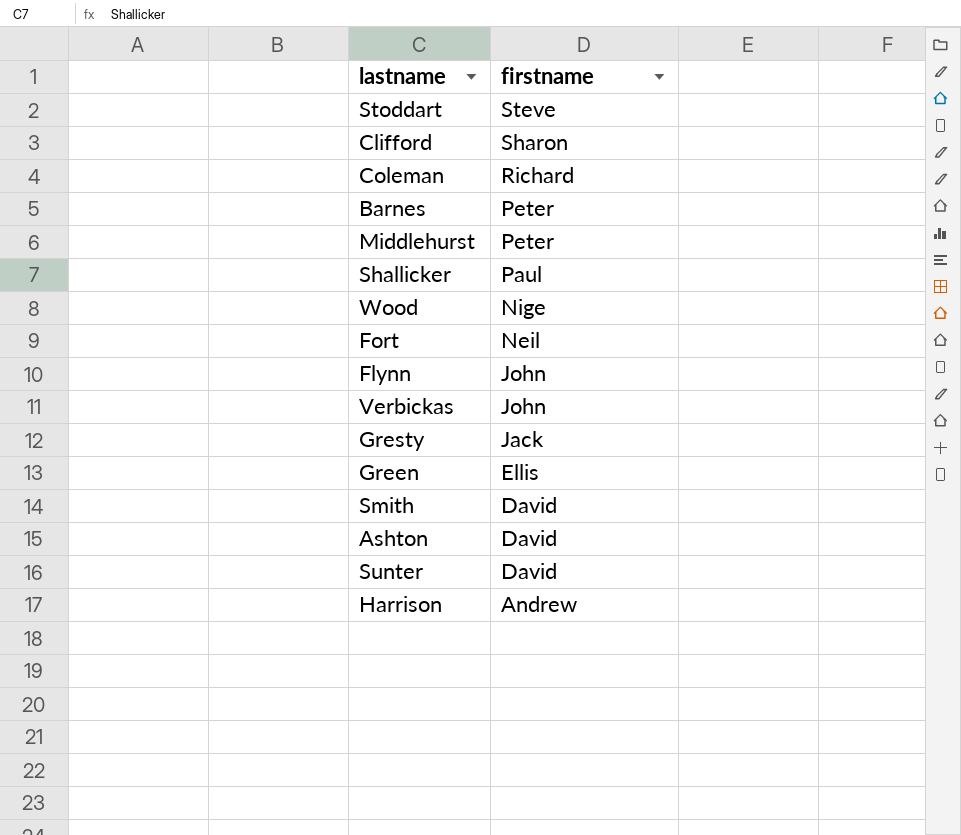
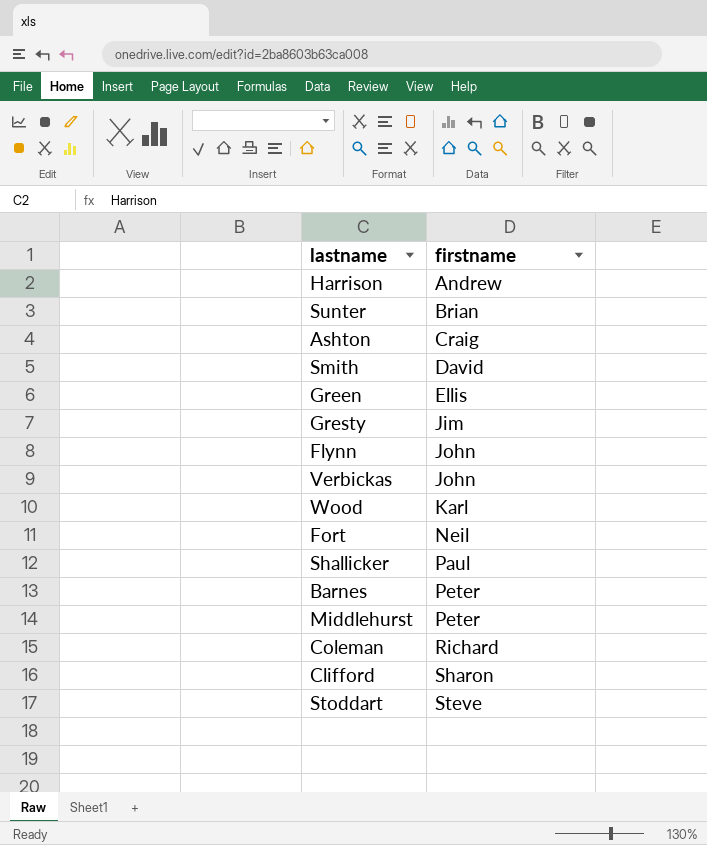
row order: firstname descending -> firstname ascending
Sunter | firstname: David -> Brian
Ashton | firstname: David -> Craig
Gresty | firstname: Jack -> Jim
Wood | firstname: Nige -> Karl

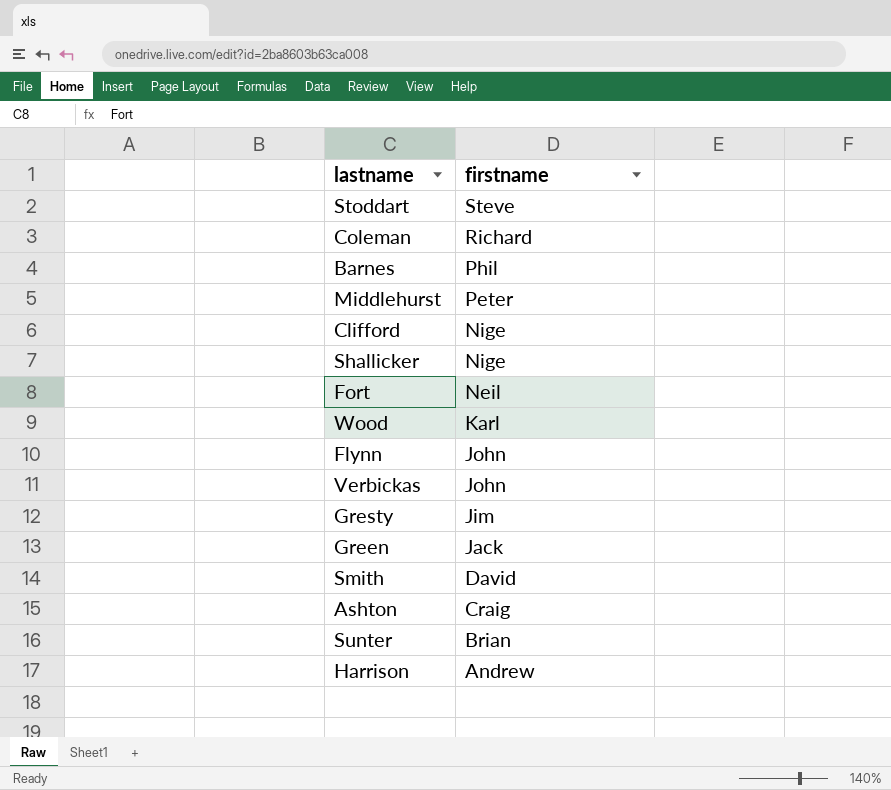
row order: firstname ascending -> firstname descending
Barnes | firstname: Peter -> Phil
Clifford | firstname: Sharon -> Nige
Shallicker | firstname: Paul -> Nige
Green | firstname: Ellis -> Jack

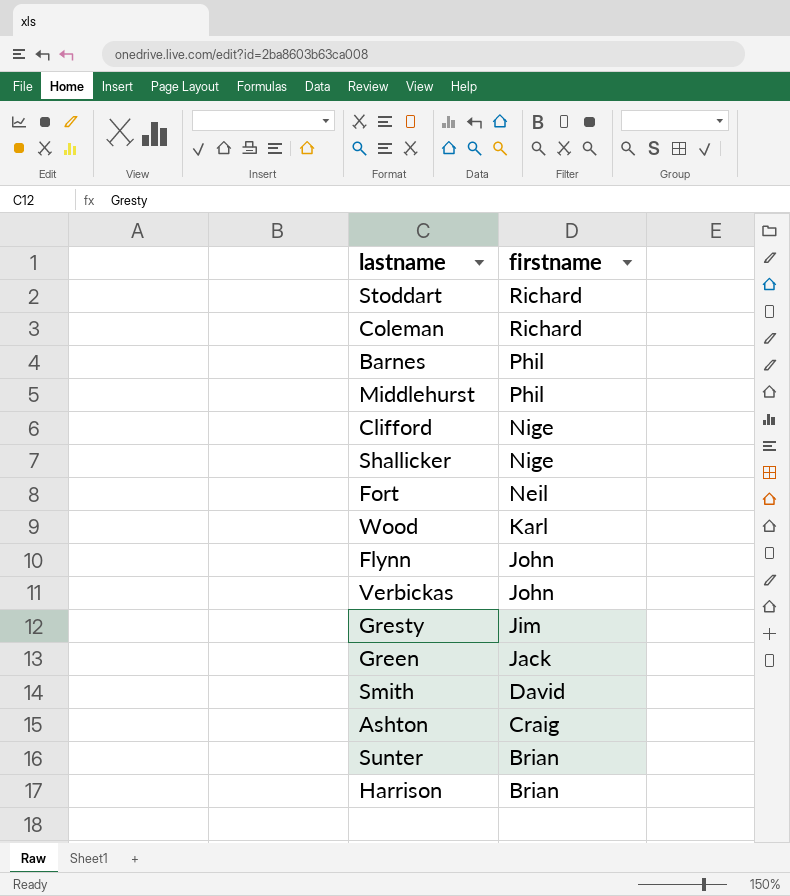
Stoddart | firstname: Steve -> Richard
Middlehurst | firstname: Peter -> Phil
Harrison | firstname: Andrew -> Brian

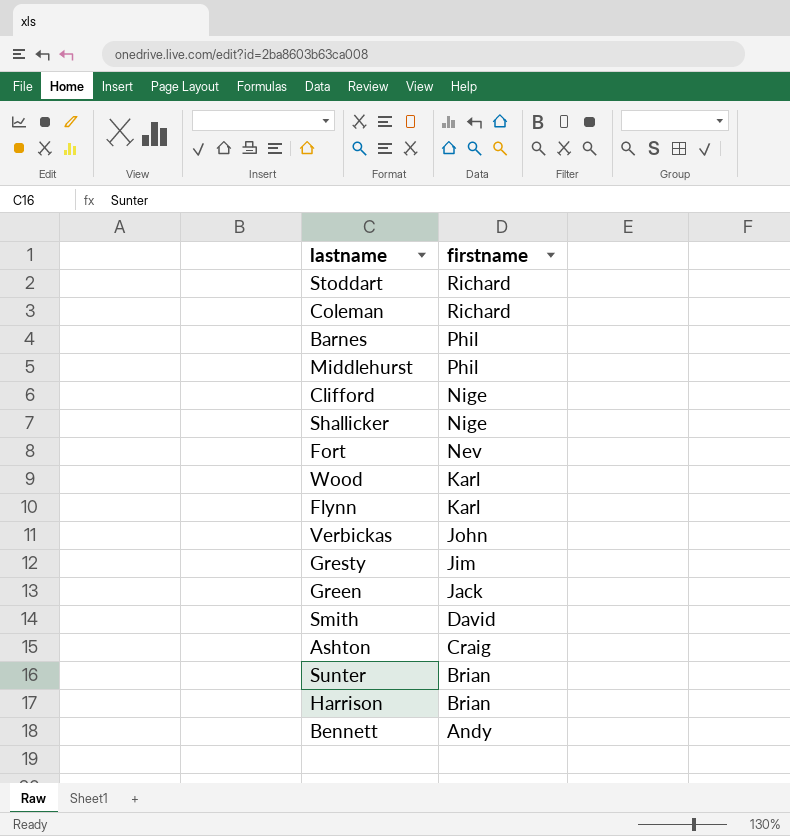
Fort | firstname: Neil -> Nev
Flynn | firstname: John -> Karl
row Bennett: none -> Andy

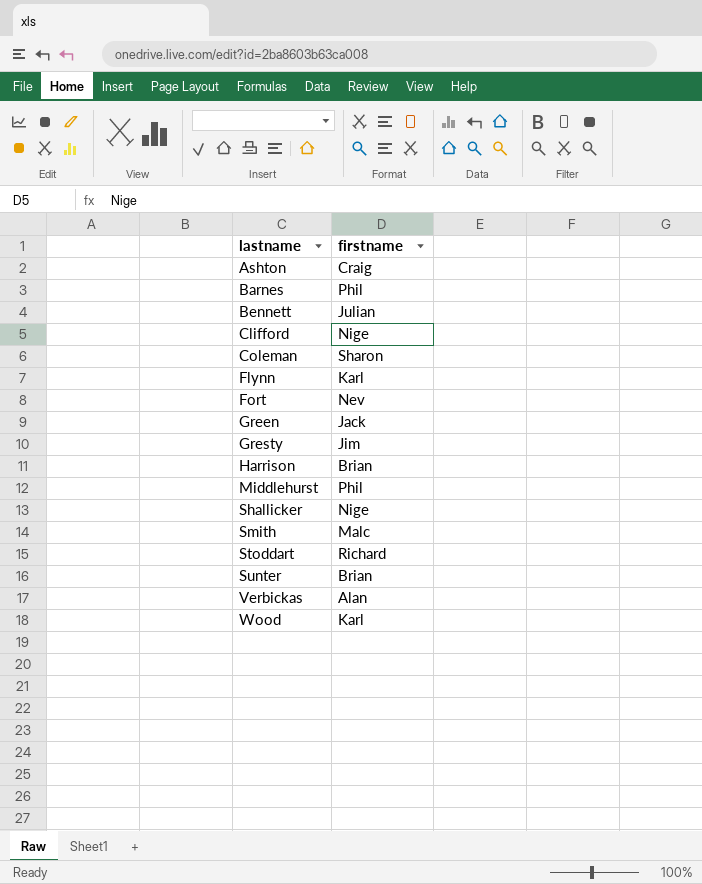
row order: firstname descending -> lastname ascending
Bennett | firstname: Andy -> Julian
Coleman | firstname: Richard -> Sharon
Smith | firstname: David -> Malc
Verbickas | firstname: John -> Alan

